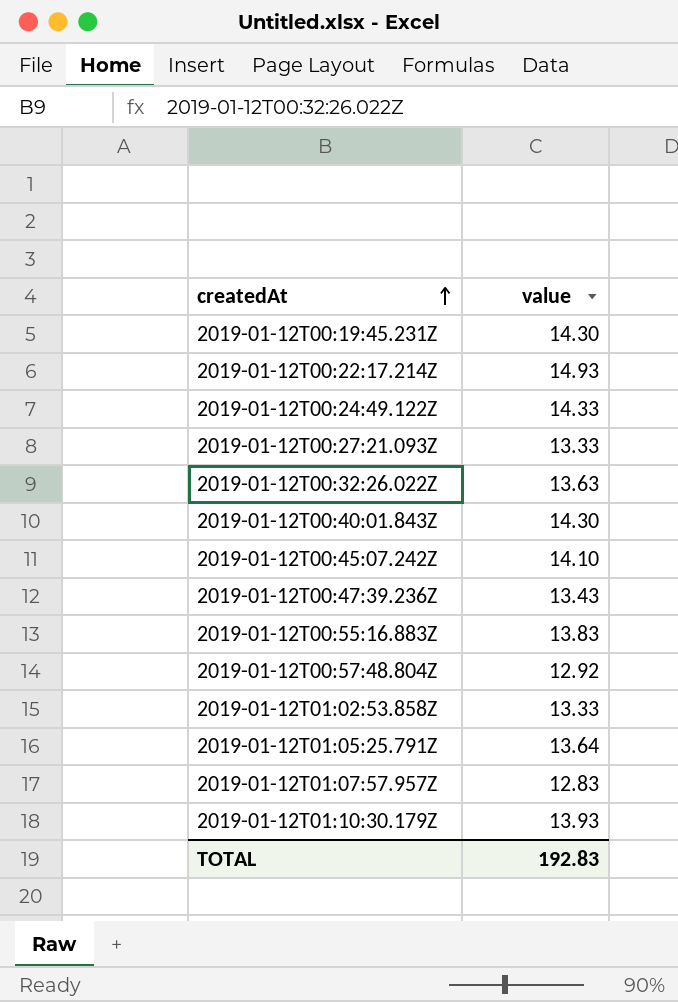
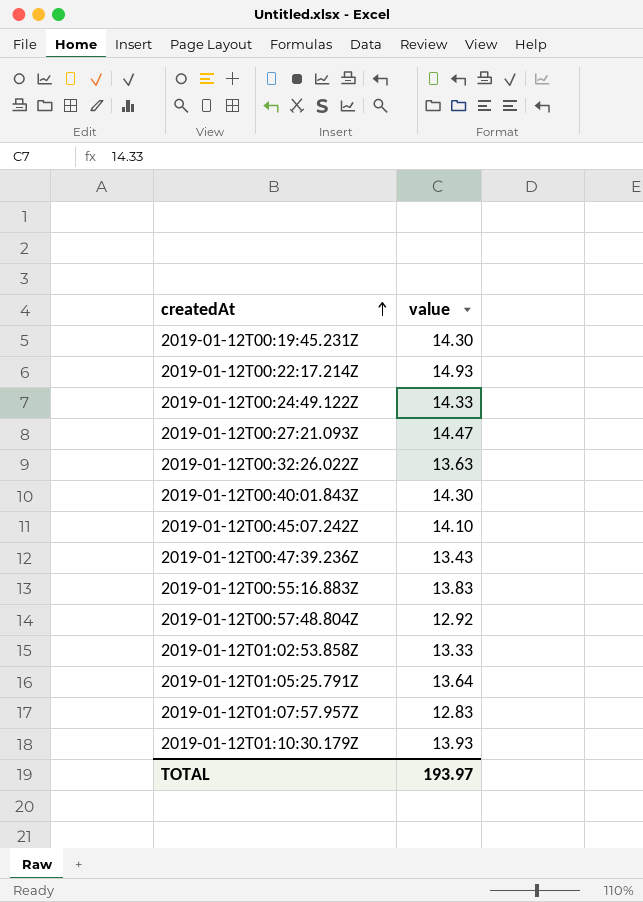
2019-01-12T00:27:21.093Z | value: 13.33 -> 14.47
TOTAL | value: 192.83 -> 193.97

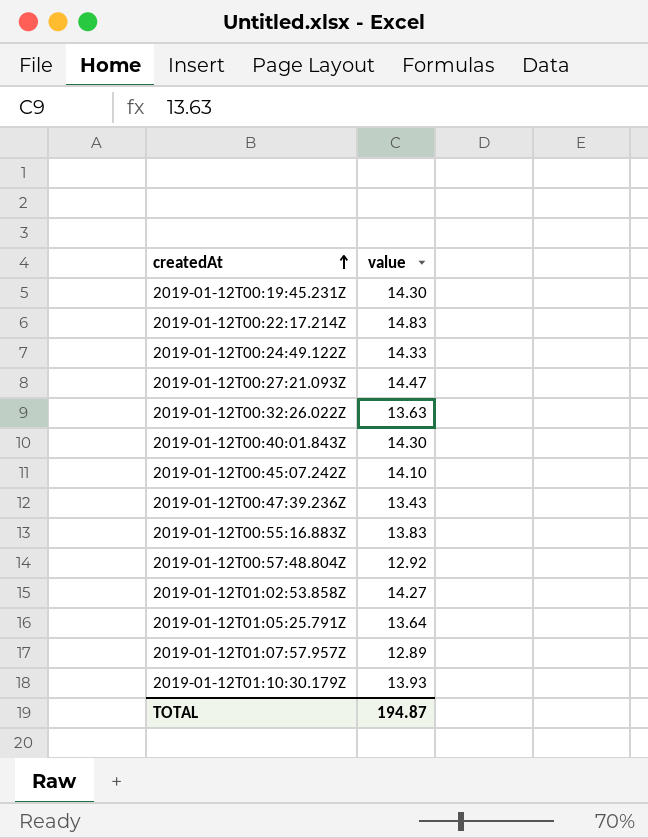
2019-01-12T00:22:17.214Z | value: 14.93 -> 14.83
2019-01-12T01:02:53.858Z | value: 13.33 -> 14.27
2019-01-12T01:07:57.957Z | value: 12.83 -> 12.89
TOTAL | value: 193.97 -> 194.87

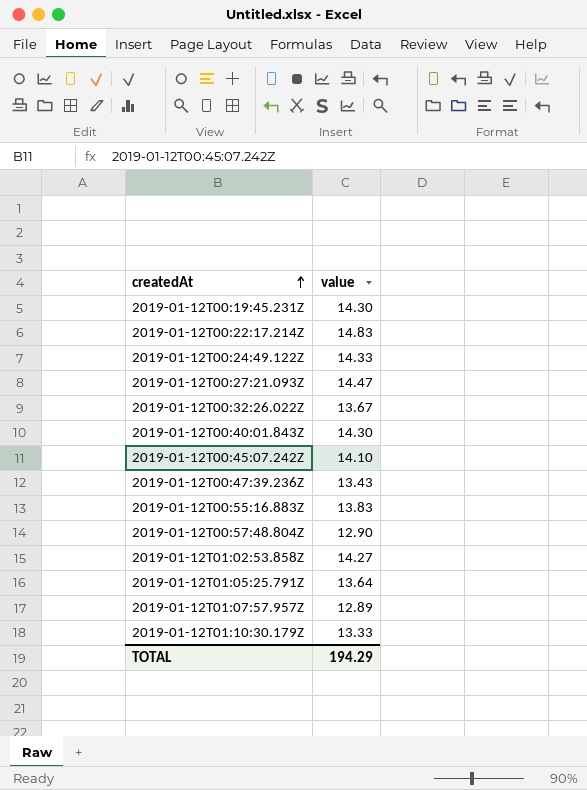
2019-01-12T00:32:26.022Z | value: 13.63 -> 13.67
2019-01-12T00:57:48.804Z | value: 12.92 -> 12.90
2019-01-12T01:10:30.179Z | value: 13.93 -> 13.33
TOTAL | value: 194.87 -> 194.29

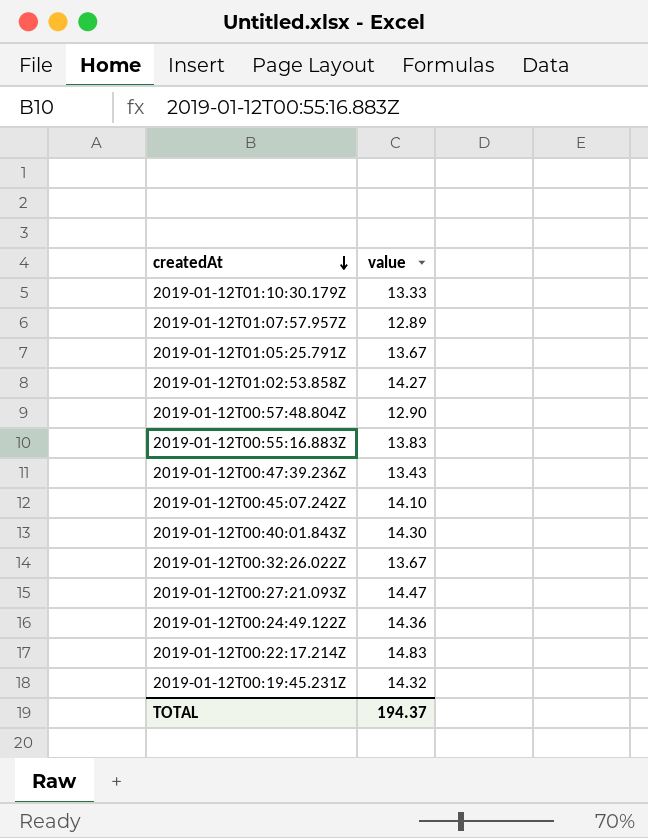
row order: createdAt ascending -> createdAt descending
2019-01-12T01:05:25.791Z | value: 13.64 -> 13.67
2019-01-12T00:24:49.122Z | value: 14.33 -> 14.36
2019-01-12T00:19:45.231Z | value: 14.30 -> 14.32
TOTAL | value: 194.29 -> 194.37

